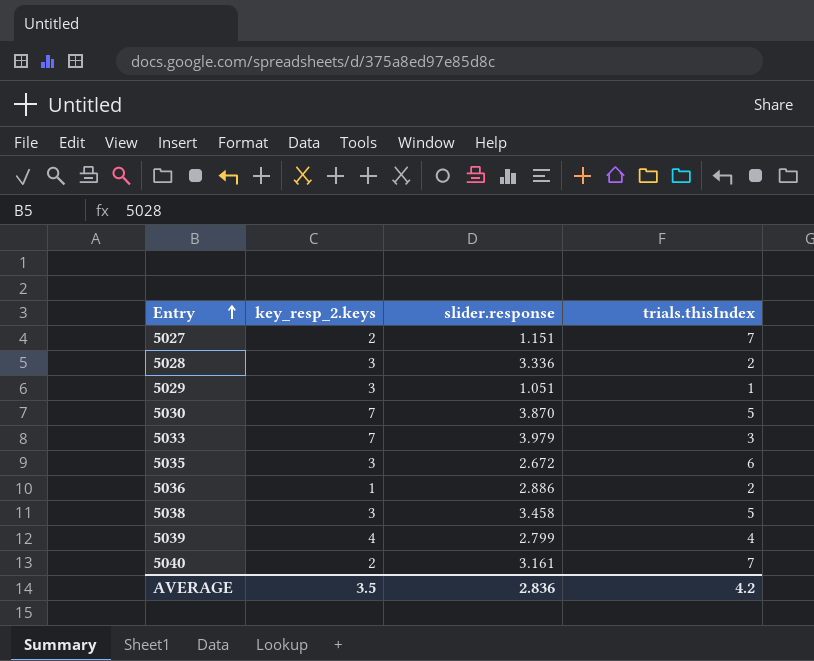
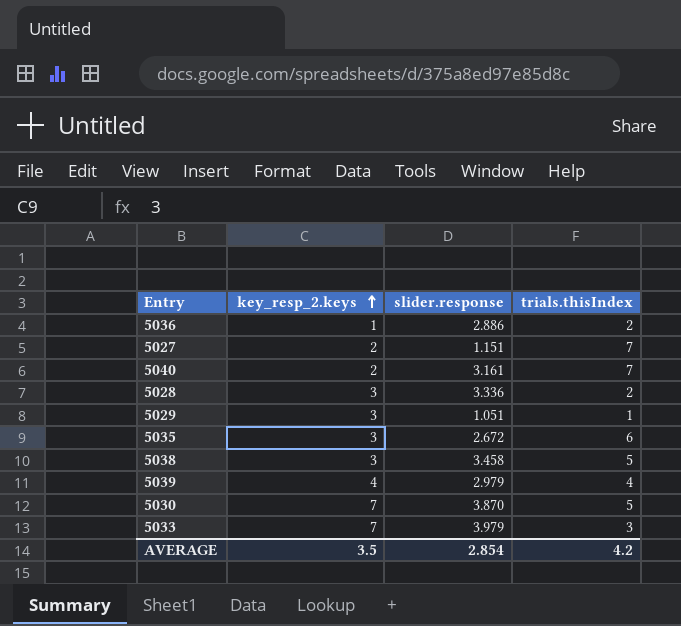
row order: Entry ascending -> key_resp_2.keys ascending
5039 | slider.response: 2.799 -> 2.979
AVERAGE | slider.response: 2.836 -> 2.854

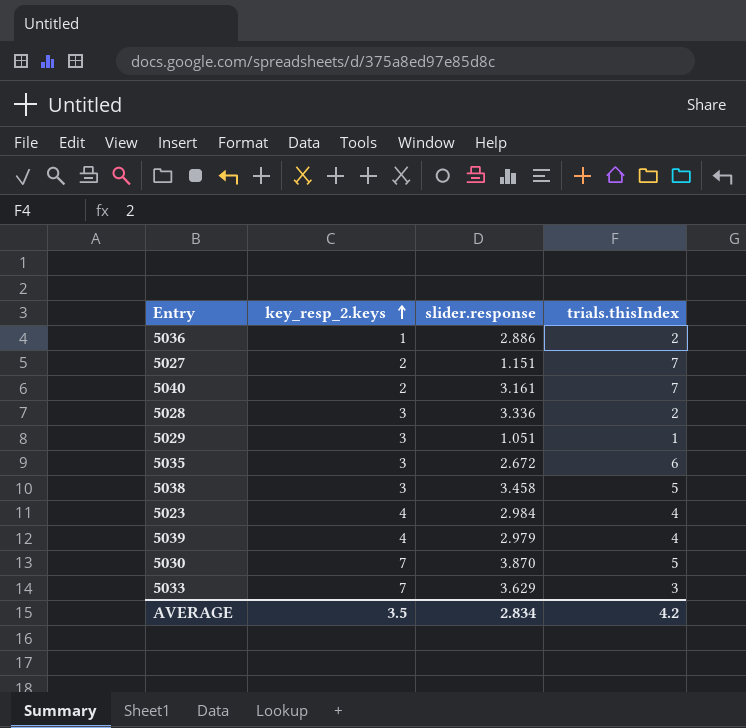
row 5023: none -> 4 | 2.984 | 4
5033 | slider.response: 3.979 -> 3.629
AVERAGE | slider.response: 2.854 -> 2.834

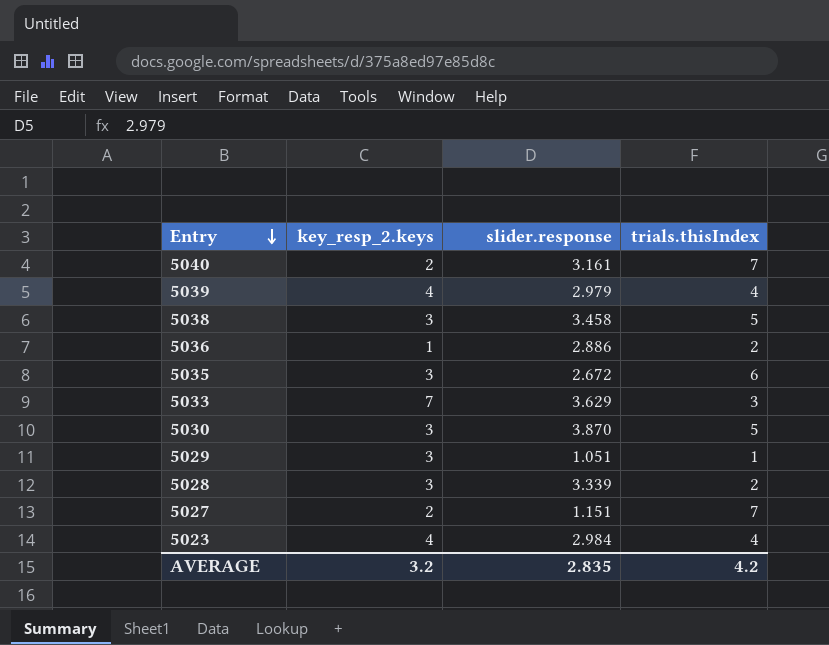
row order: key_resp_2.keys ascending -> Entry descending
5030 | key_resp_2.keys: 7 -> 3
5028 | slider.response: 3.336 -> 3.339
AVERAGE | key_resp_2.keys: 3.5 -> 3.2
AVERAGE | slider.response: 2.834 -> 2.835

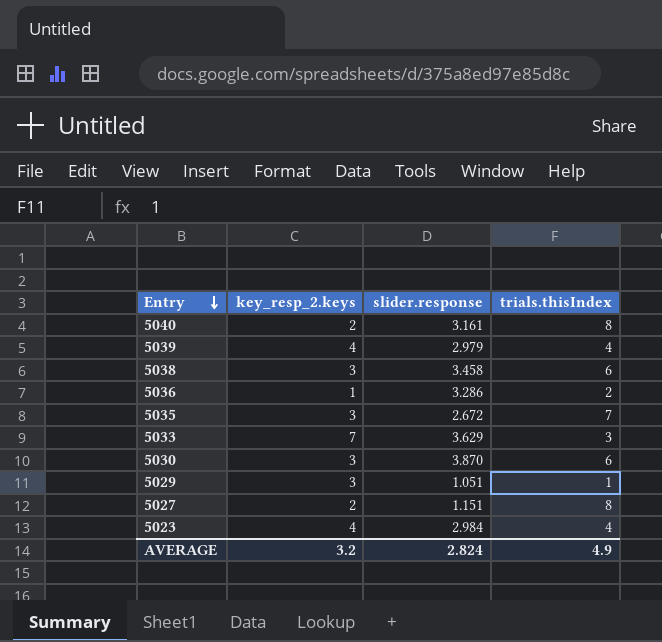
row 5028: 3 | 3.339 | 2 -> none
5040 | trials.thisIndex: 7 -> 8
5038 | trials.thisIndex: 5 -> 6
5036 | slider.response: 2.886 -> 3.286
5035 | trials.thisIndex: 6 -> 7
5030 | trials.thisIndex: 5 -> 6
5027 | trials.thisIndex: 7 -> 8
AVERAGE | slider.response: 2.835 -> 2.824
AVERAGE | trials.thisIndex: 4.2 -> 4.9

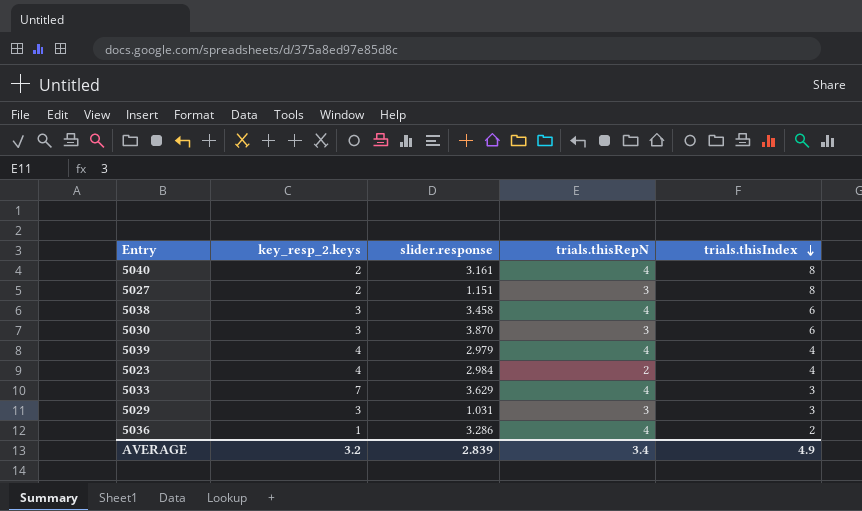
row order: Entry descending -> trials.thisIndex descending
column trials.thisRepN | position: none -> 4
row 5035: 3 | 2.672 | 7 -> none
5029 | slider.response: 1.051 -> 1.031
5029 | trials.thisIndex: 1 -> 3
AVERAGE | slider.response: 2.824 -> 2.839

